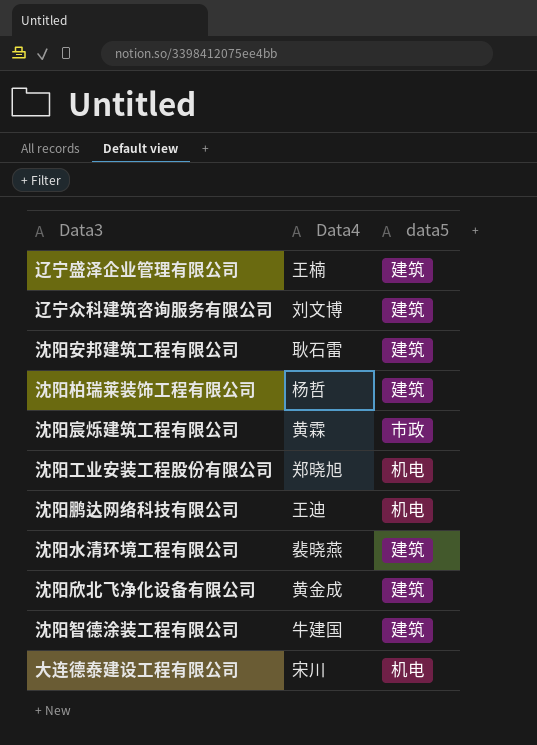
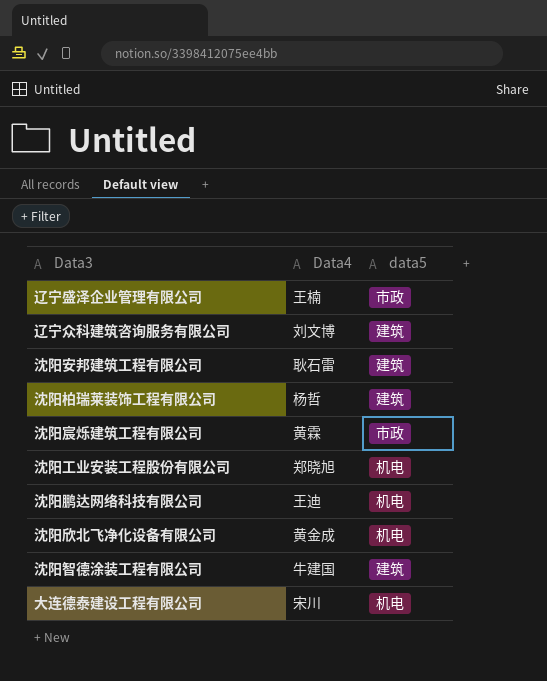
row 沈阳水清环境工程有限公司: 裴晓燕 | 建筑 -> none
辽宁盛泽企业管理有限公司 | data5: 建筑 -> 市政
沈阳欣北飞净化设备有限公司 | data5: 建筑 -> 机电

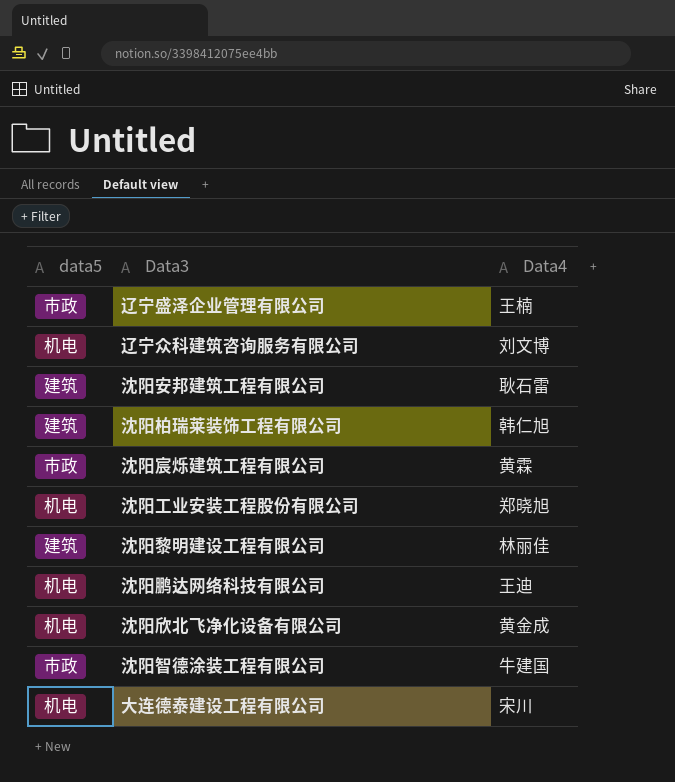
column data5 | position: 3 -> 1
辽宁众科建筑咨询服务有限公司 | data5: 建筑 -> 机电
沈阳柏瑞莱装饰工程有限公司 | Data4: 杨哲 -> 韩仁旭
row 沈阳黎明建设工程有限公司: none -> 建筑 | 林丽佳
沈阳智德涂装工程有限公司 | data5: 建筑 -> 市政

